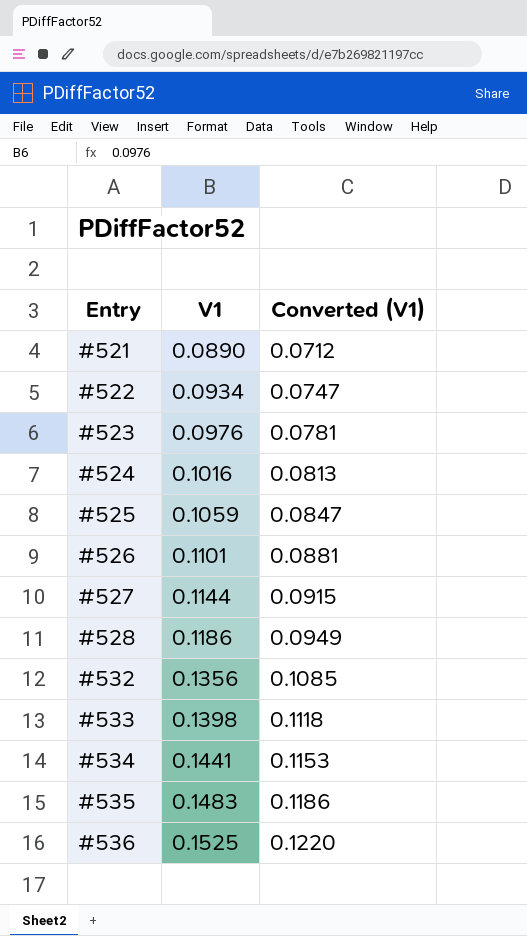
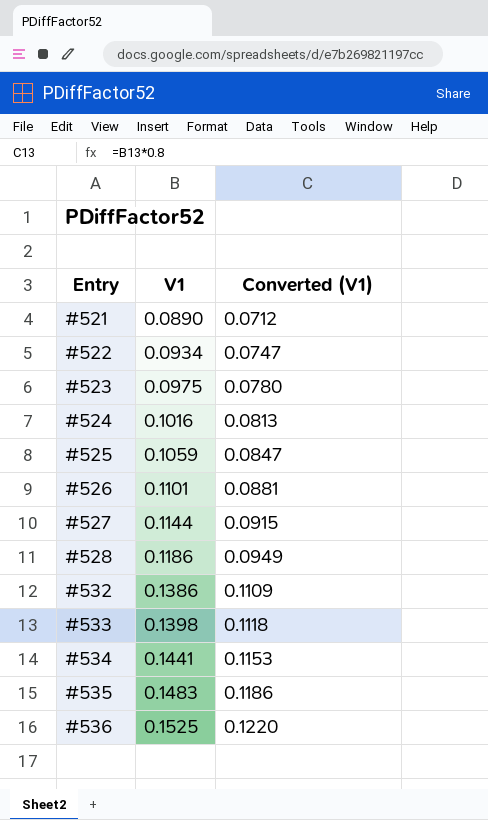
#523 | V1: 0.0976 -> 0.0975
#523 | Converted (V1): 0.0781 -> 0.0780
#532 | V1: 0.1356 -> 0.1386
#532 | Converted (V1): 0.1085 -> 0.1109

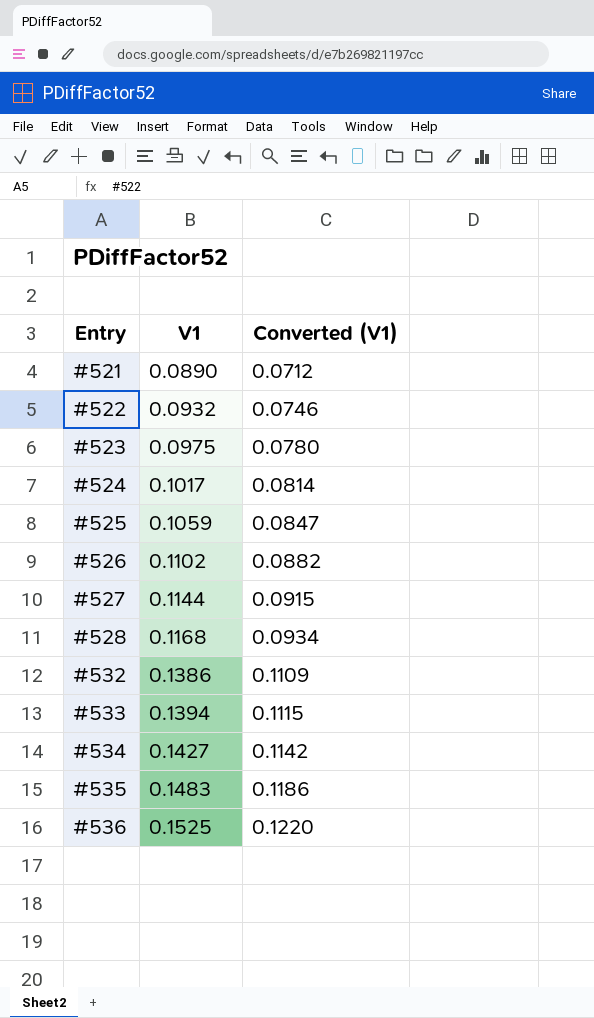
#522 | V1: 0.0934 -> 0.0932
#522 | Converted (V1): 0.0747 -> 0.0746
#524 | V1: 0.1016 -> 0.1017
#524 | Converted (V1): 0.0813 -> 0.0814
#526 | V1: 0.1101 -> 0.1102
#526 | Converted (V1): 0.0881 -> 0.0882
#528 | V1: 0.1186 -> 0.1168
#528 | Converted (V1): 0.0949 -> 0.0934
#533 | V1: 0.1398 -> 0.1394
#533 | Converted (V1): 0.1118 -> 0.1115
#534 | V1: 0.1441 -> 0.1427
#534 | Converted (V1): 0.1153 -> 0.1142

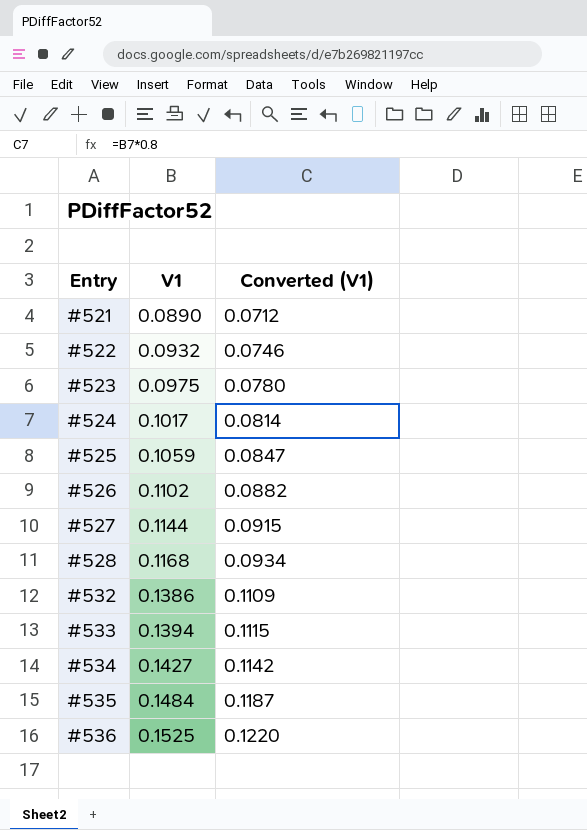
#535 | V1: 0.1483 -> 0.1484
#535 | Converted (V1): 0.1186 -> 0.1187

